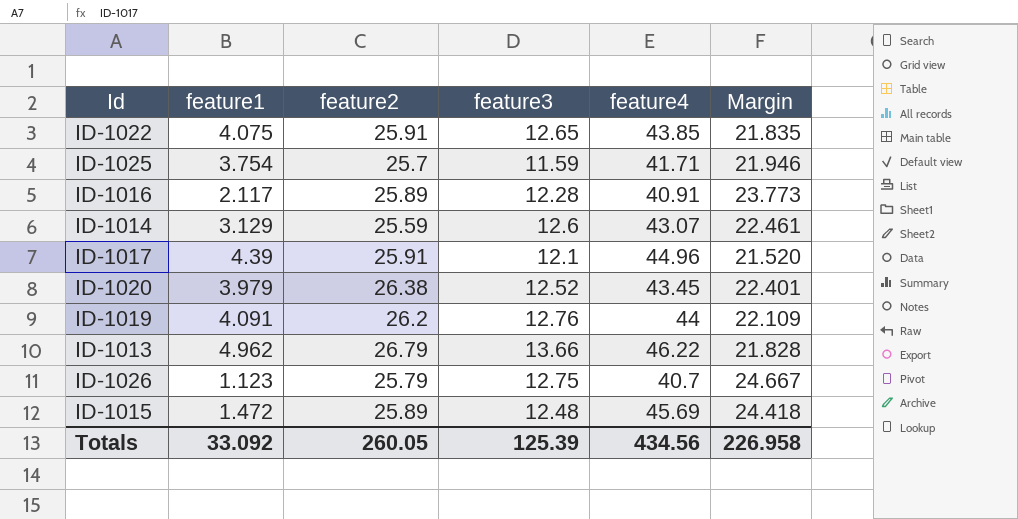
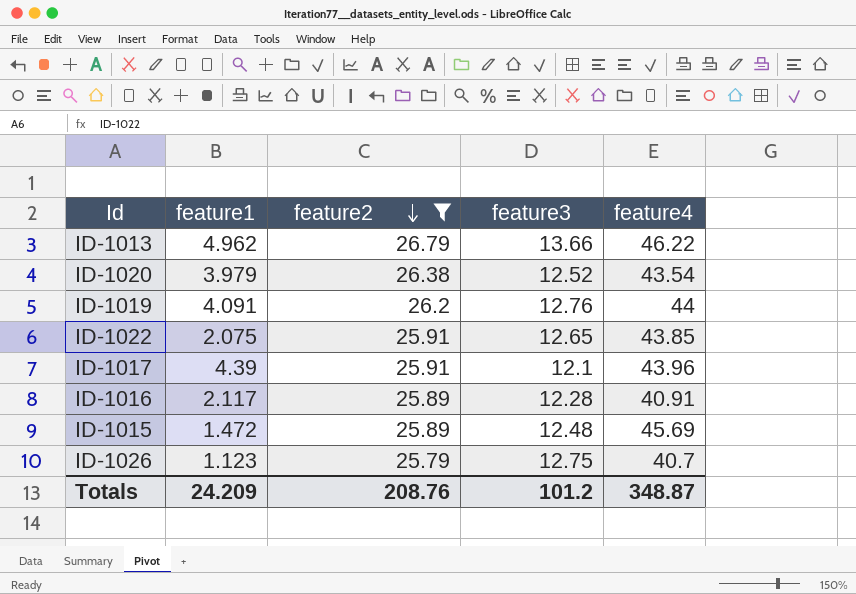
filter: none -> feature2 >= 25.79
row order: none -> feature2 descending
column Margin | formula: [feature2] - [feature1] -> none
ID-1020 | feature4: 43.45 -> 43.54
ID-1022 | feature1: 4.075 -> 2.075
ID-1017 | feature4: 44.96 -> 43.96
Totals | feature1: 33.092 -> 24.209
Totals | feature2: 260.05 -> 208.76
Totals | feature3: 125.39 -> 101.2
Totals | feature4: 434.56 -> 348.87

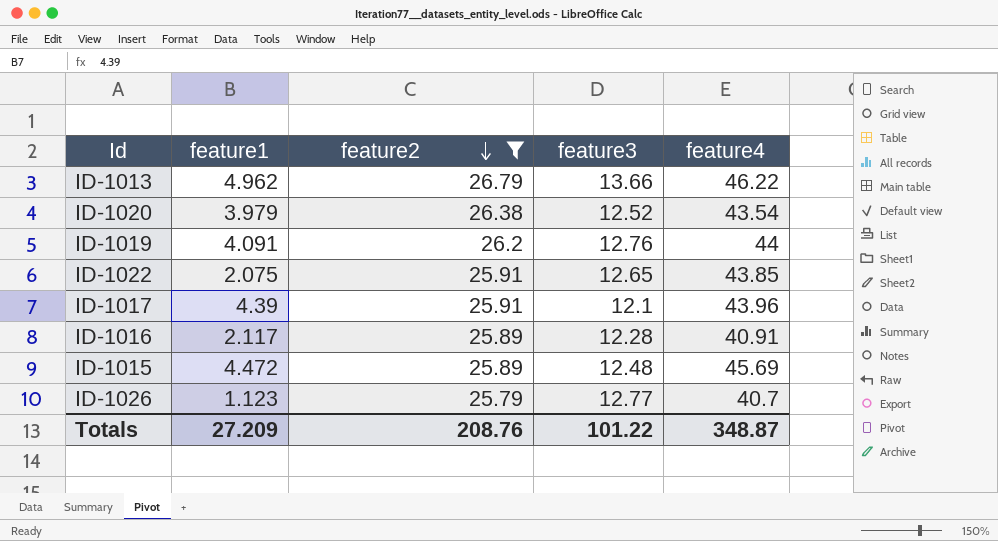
ID-1015 | feature1: 1.472 -> 4.472
ID-1026 | feature3: 12.75 -> 12.77
Totals | feature1: 24.209 -> 27.209
Totals | feature3: 101.2 -> 101.22

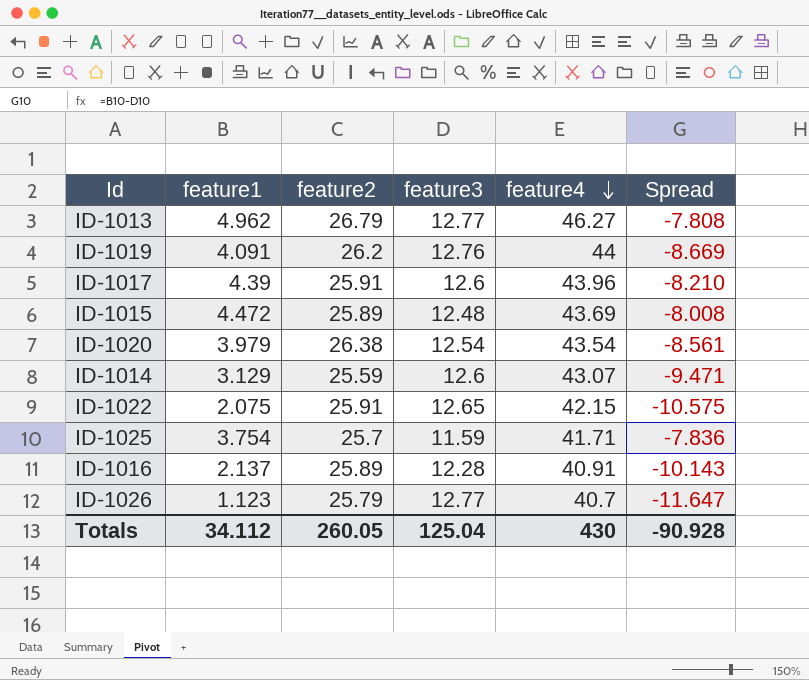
filter: feature2 >= 25.79 -> none
row order: feature2 descending -> feature4 descending
column Spread | formula: none -> [feature1] - [feature3]
ID-1013 | feature3: 13.66 -> 12.77
ID-1013 | feature4: 46.22 -> 46.27
ID-1017 | feature3: 12.1 -> 12.6
ID-1015 | feature4: 45.69 -> 43.69
ID-1020 | feature3: 12.52 -> 12.54
ID-1022 | feature4: 43.85 -> 42.15
ID-1016 | feature1: 2.117 -> 2.137
Totals | feature1: 27.209 -> 34.112
Totals | feature2: 208.76 -> 260.05
Totals | feature3: 101.22 -> 125.04
Totals | feature4: 348.87 -> 430

